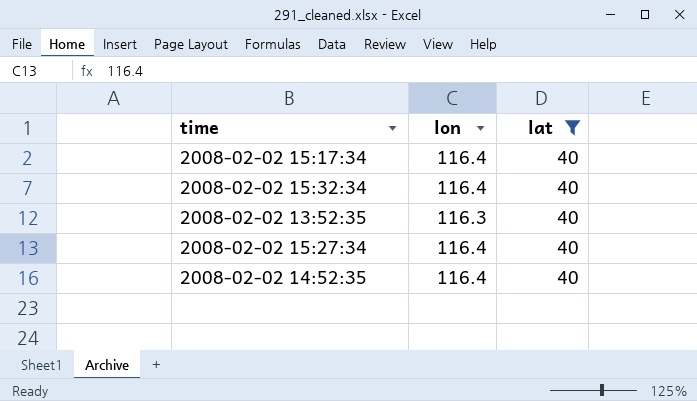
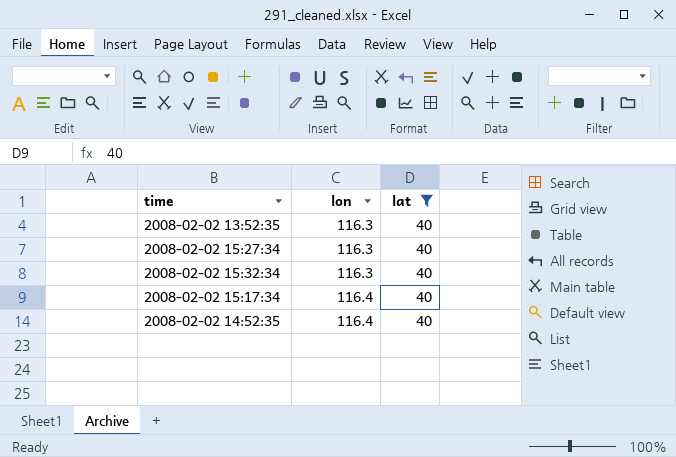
row order: none -> lon ascending
2008-02-02 15:27:34 | lon: 116.4 -> 116.3
2008-02-02 15:32:34 | lon: 116.4 -> 116.3

